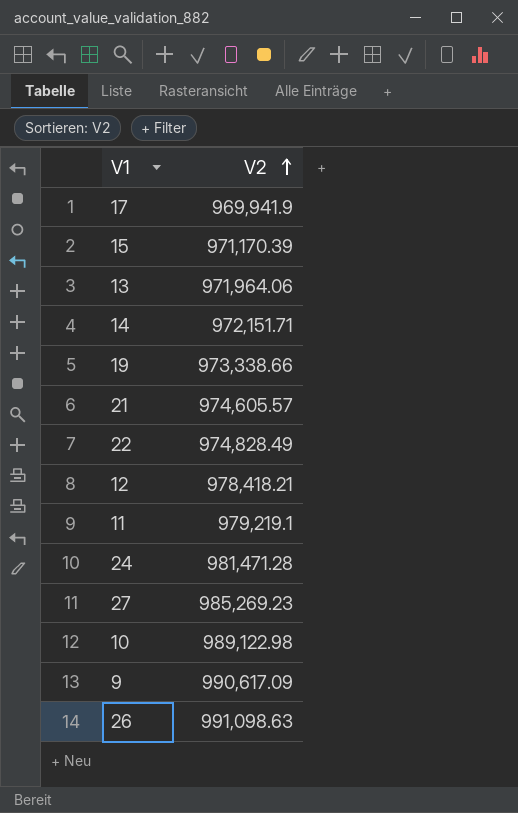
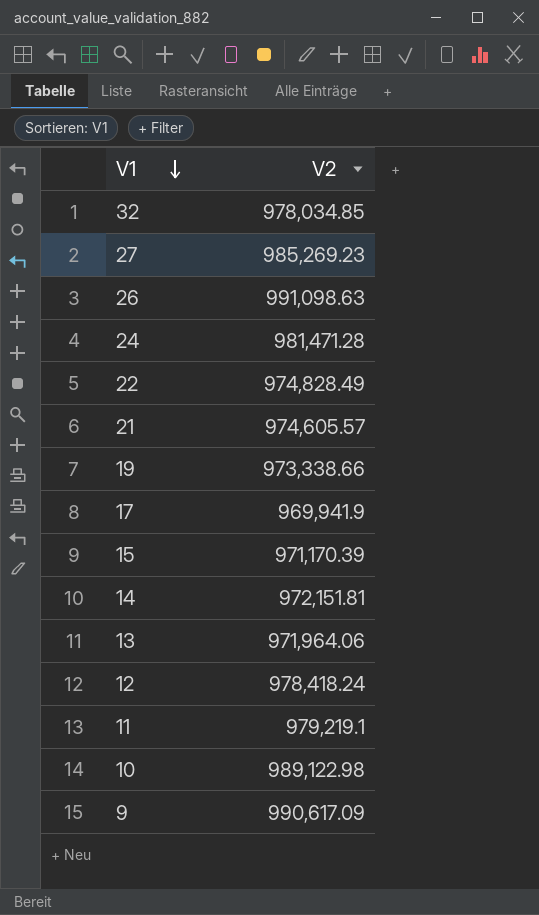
row order: V2 ascending -> V1 descending
row 32: none -> 978,034.85
14 | V2: 972,151.71 -> 972,151.81
12 | V2: 978,418.21 -> 978,418.24

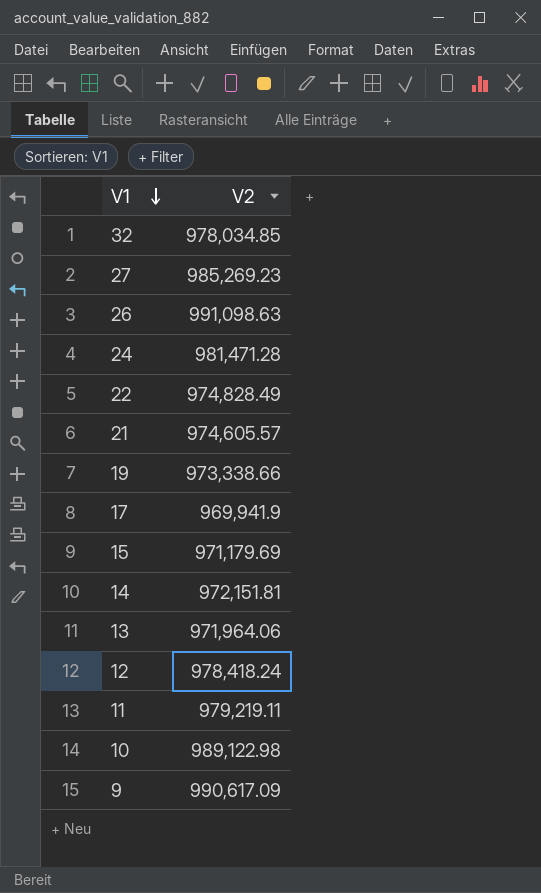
15 | V2: 971,170.39 -> 971,179.69
11 | V2: 979,219.1 -> 979,219.11

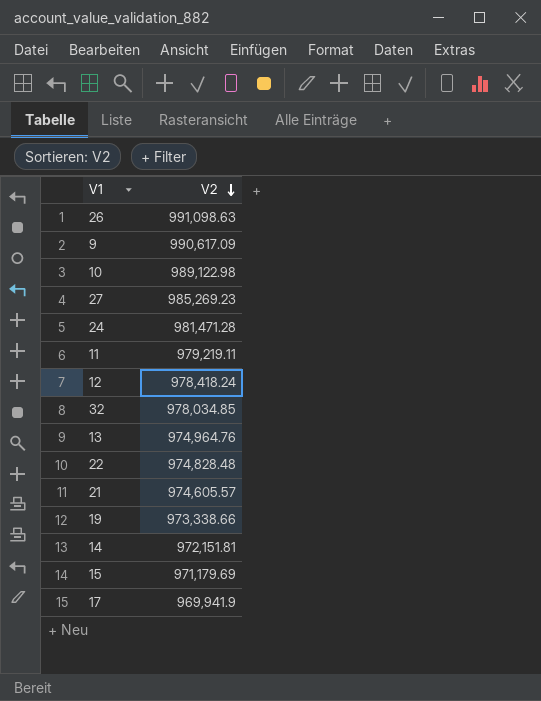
row order: V1 descending -> V2 descending
13 | V2: 971,964.06 -> 974,964.76
22 | V2: 974,828.49 -> 974,828.48

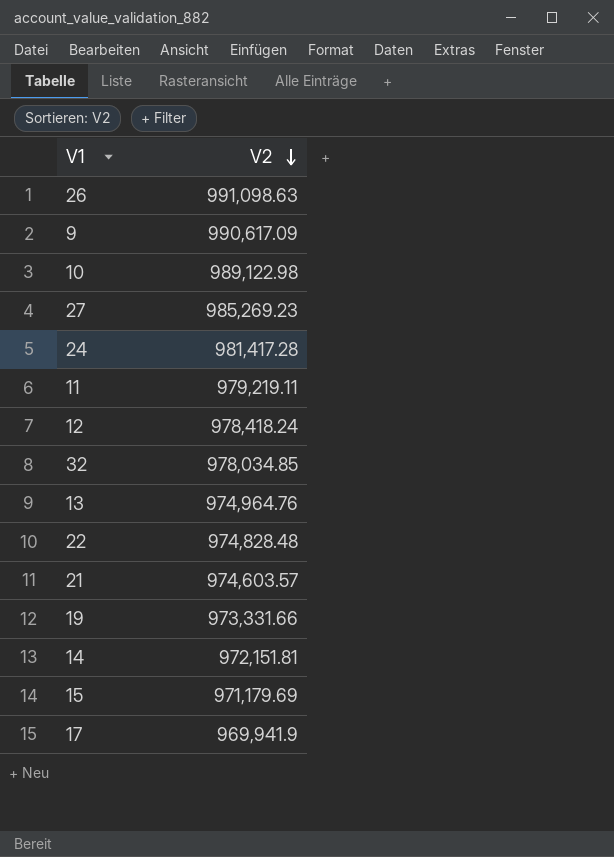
24 | V2: 981,471.28 -> 981,417.28
21 | V2: 974,605.57 -> 974,603.57
19 | V2: 973,338.66 -> 973,331.66

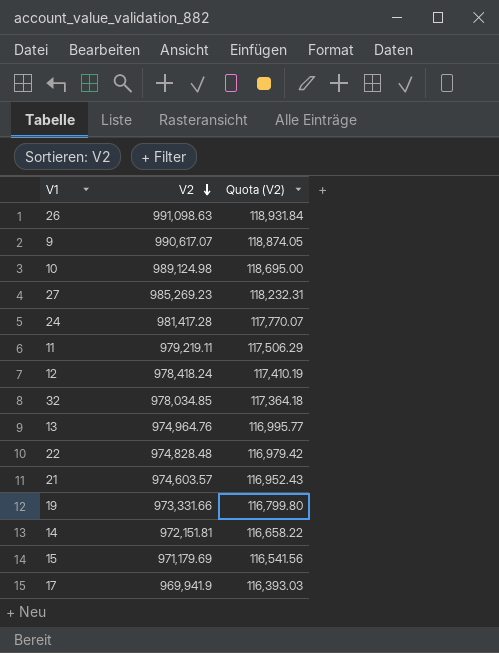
column Quota (V2) | formula: none -> [V2] * 0.12
9 | V2: 990,617.09 -> 990,617.07
10 | V2: 989,122.98 -> 989,124.98

